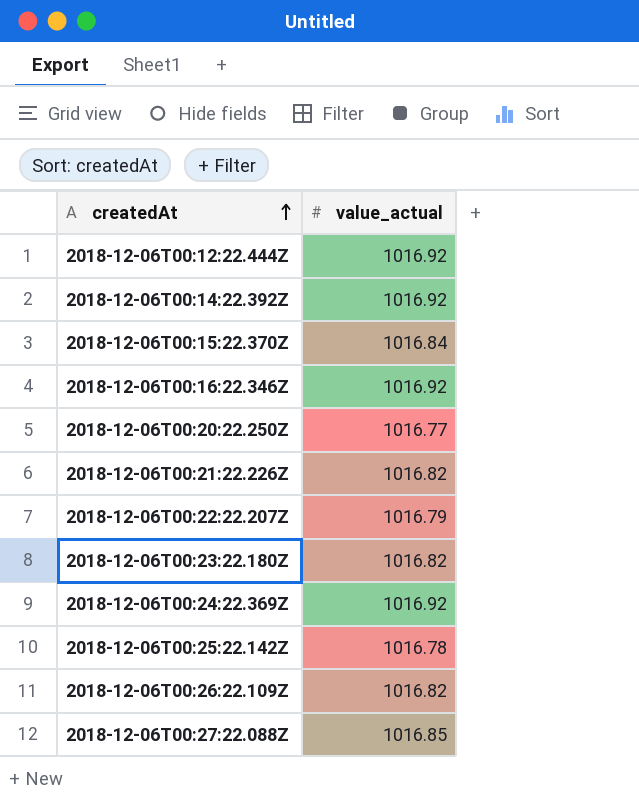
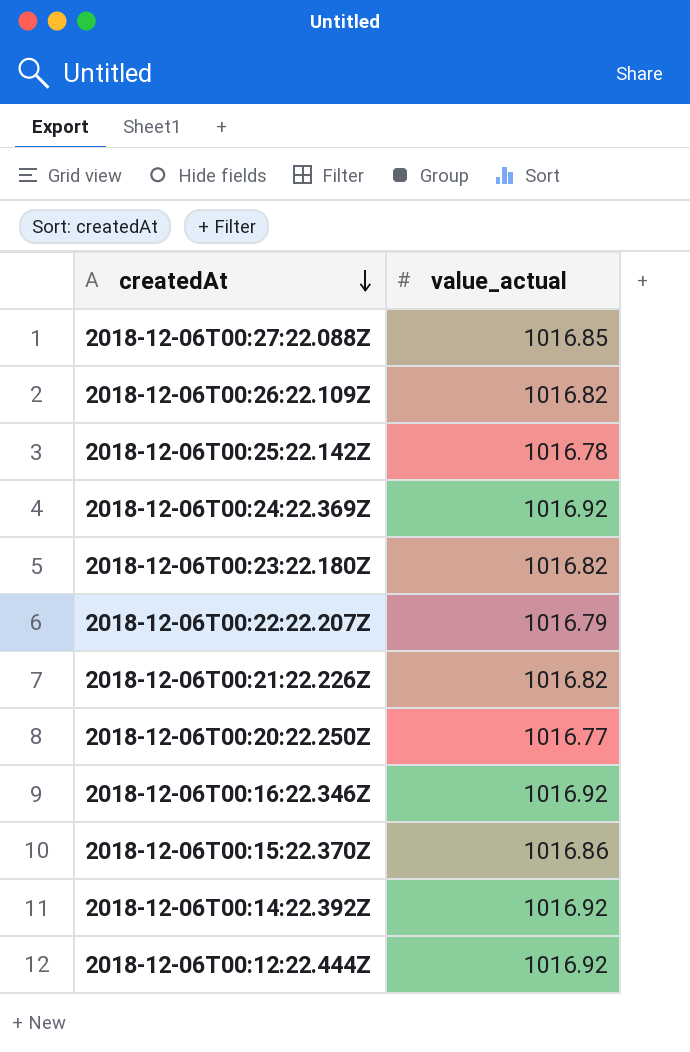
row order: createdAt ascending -> createdAt descending
2018-12-06T00:15:22.370Z | value_actual: 1016.84 -> 1016.86

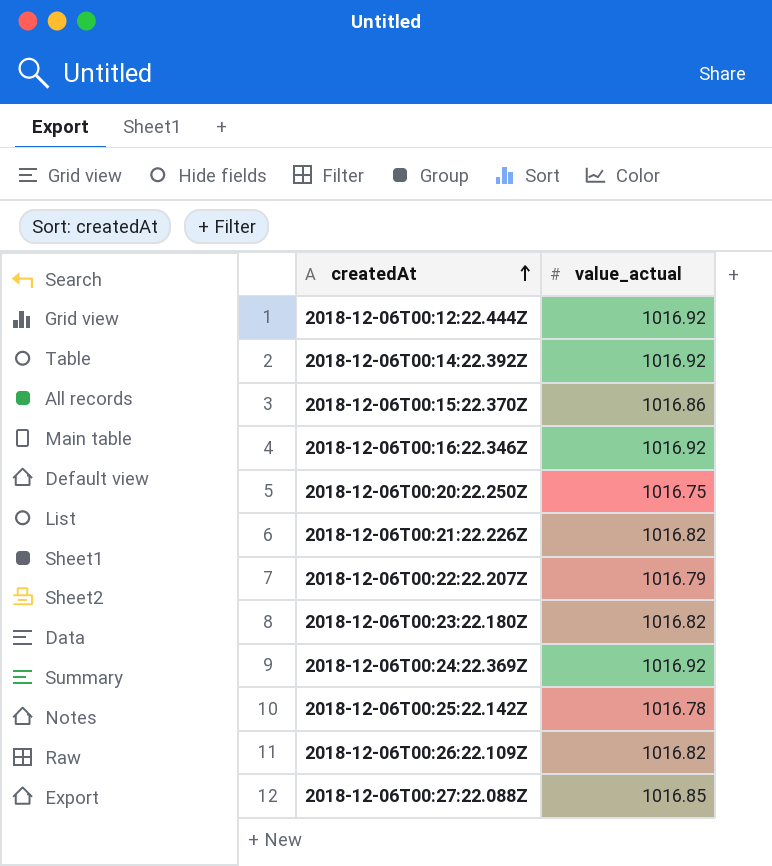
row order: createdAt descending -> createdAt ascending
2018-12-06T00:20:22.250Z | value_actual: 1016.77 -> 1016.75

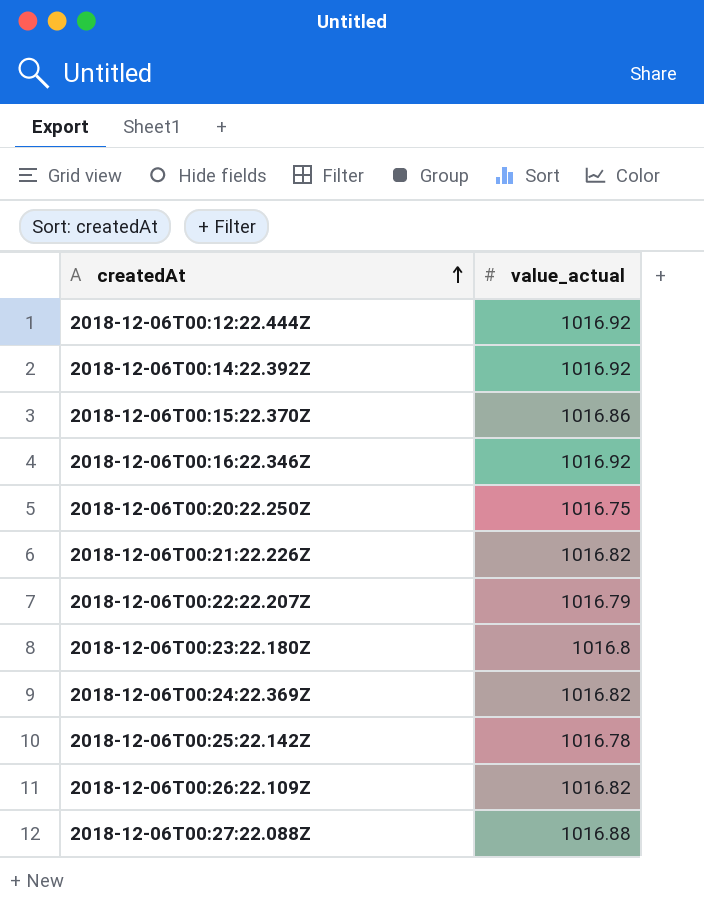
2018-12-06T00:23:22.180Z | value_actual: 1016.82 -> 1016.8
2018-12-06T00:24:22.369Z | value_actual: 1016.92 -> 1016.82
2018-12-06T00:27:22.088Z | value_actual: 1016.85 -> 1016.88

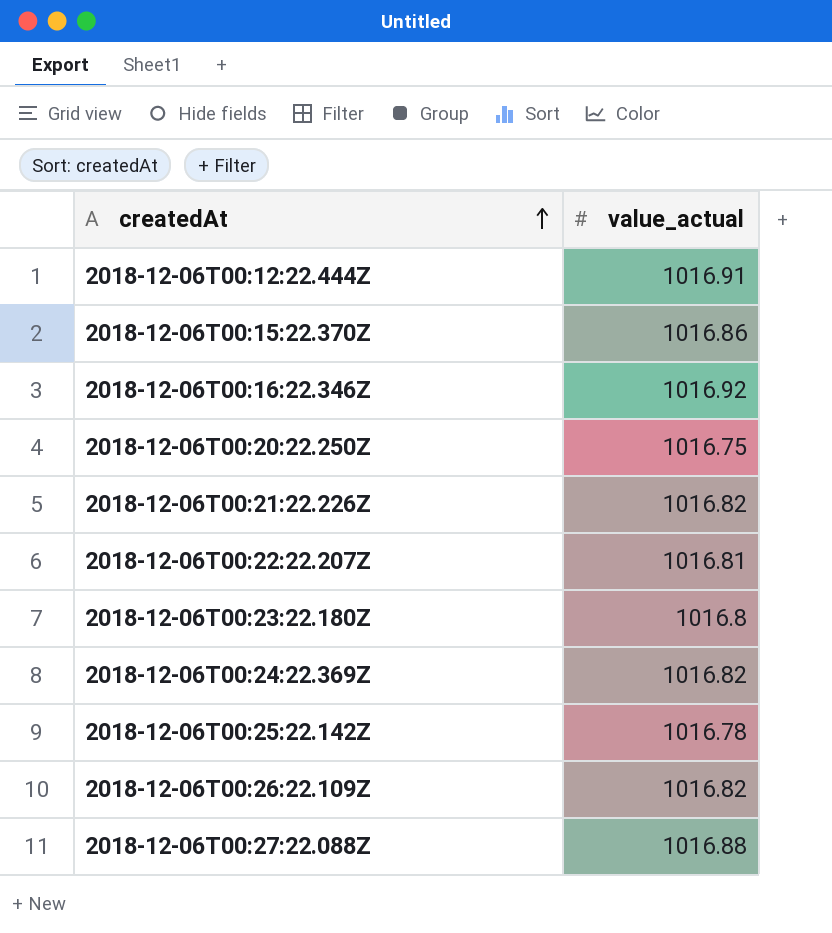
row 2018-12-06T00:14:22.392Z: 1016.92 -> none
2018-12-06T00:12:22.444Z | value_actual: 1016.92 -> 1016.91
2018-12-06T00:22:22.207Z | value_actual: 1016.79 -> 1016.81

